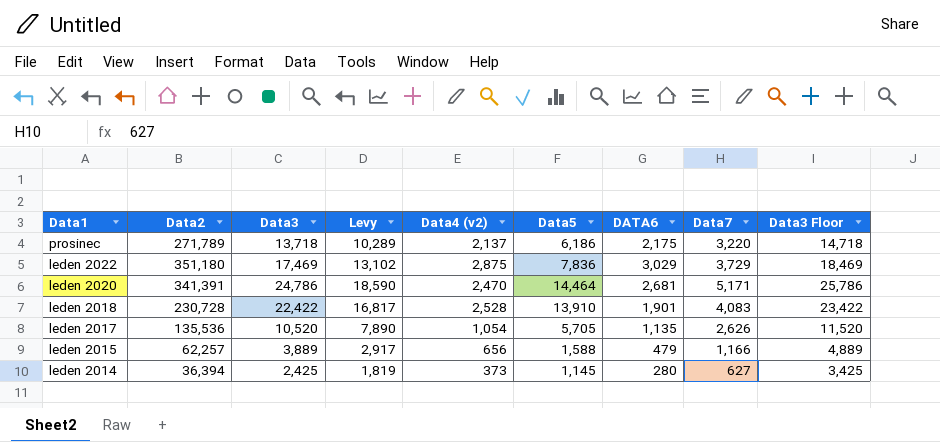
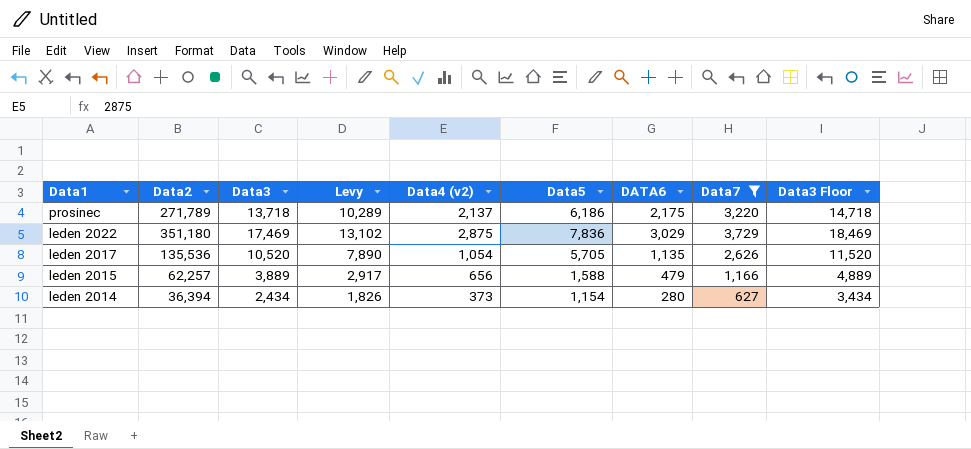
filter: none -> Data7 <= 3,729
leden 2014 | Data3: 2,425 -> 2,434
leden 2014 | Levy: 1,819 -> 1,826
leden 2014 | Data5: 1,145 -> 1,154
leden 2014 | Data3 Floor: 3,425 -> 3,434

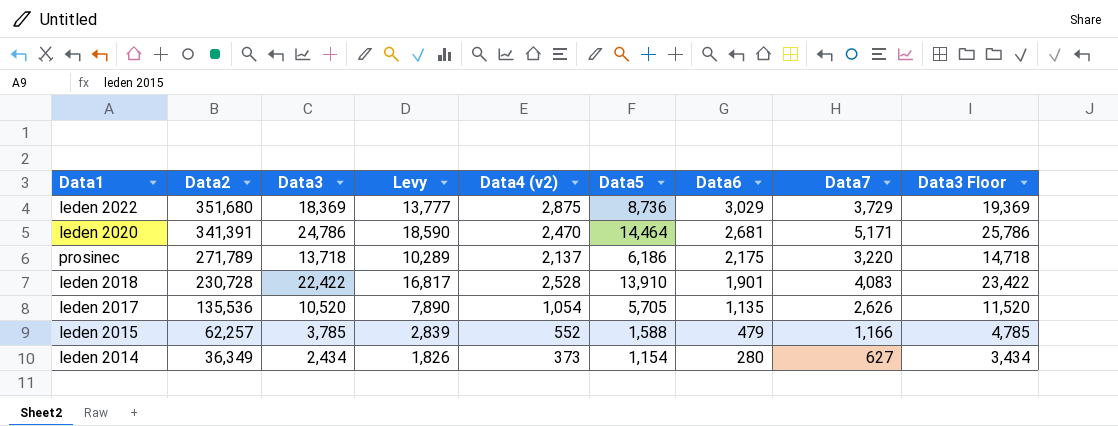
filter: Data7 <= 3,729 -> none
row order: none -> Data2 descending
column name: DATA6 -> Data6
leden 2022 | Data2: 351,180 -> 351,680
leden 2022 | Data3: 17,469 -> 18,369
leden 2022 | Levy: 13,102 -> 13,777
leden 2022 | Data5: 7,836 -> 8,736
leden 2022 | Data3 Floor: 18,469 -> 19,369
leden 2015 | Data3: 3,889 -> 3,785
leden 2015 | Levy: 2,917 -> 2,839
leden 2015 | Data4 (v2): 656 -> 552
leden 2015 | Data3 Floor: 4,889 -> 4,785
leden 2014 | Data2: 36,394 -> 36,349

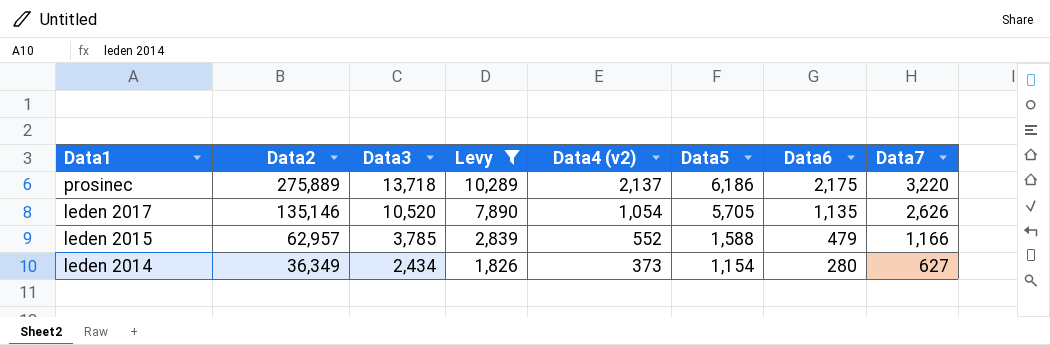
filter: none -> Levy <= 10,289
column Data3 Floor | formula: [Data3] + 1000 -> none
prosinec | Data2: 271,789 -> 275,889
leden 2017 | Data2: 135,536 -> 135,146
leden 2015 | Data2: 62,257 -> 62,957

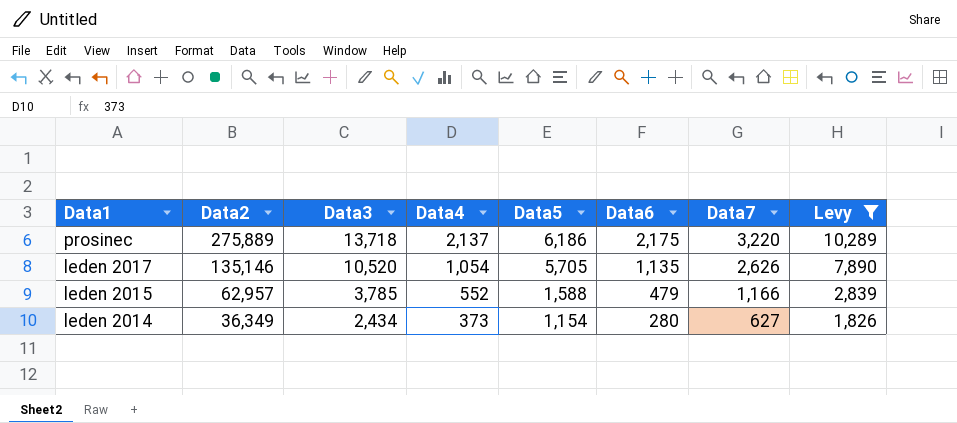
column name: Data4 (v2) -> Data4
column Levy | position: 4 -> 8

